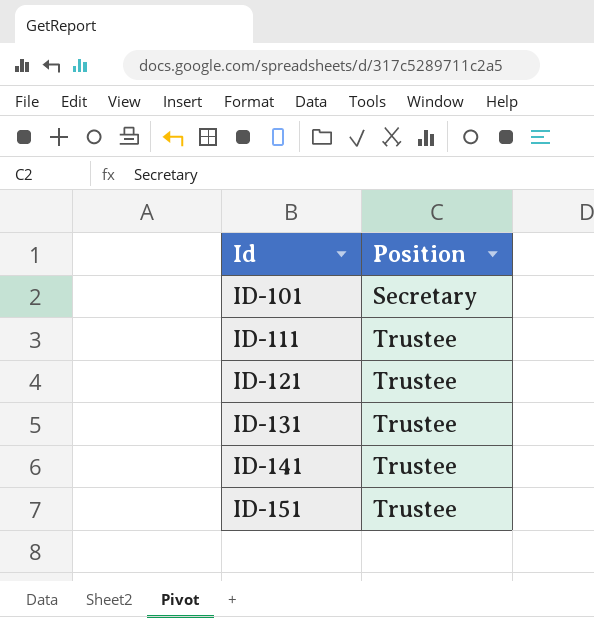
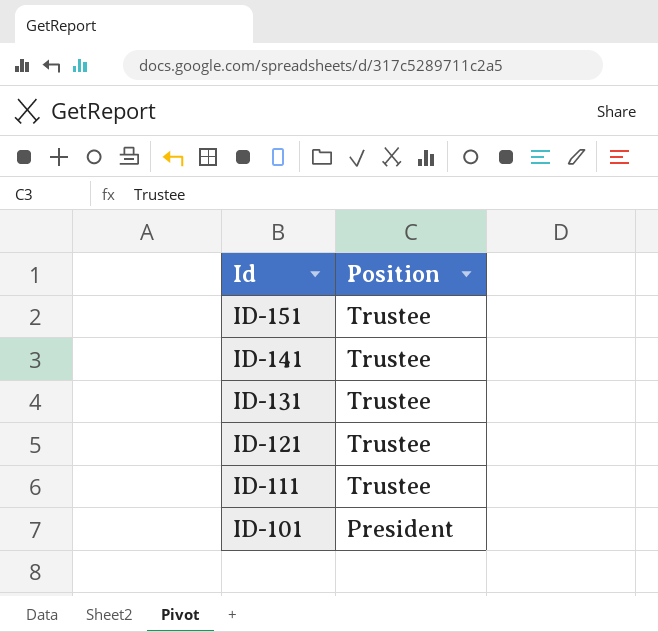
row order: Id ascending -> Id descending
ID-101 | Position: Secretary -> President

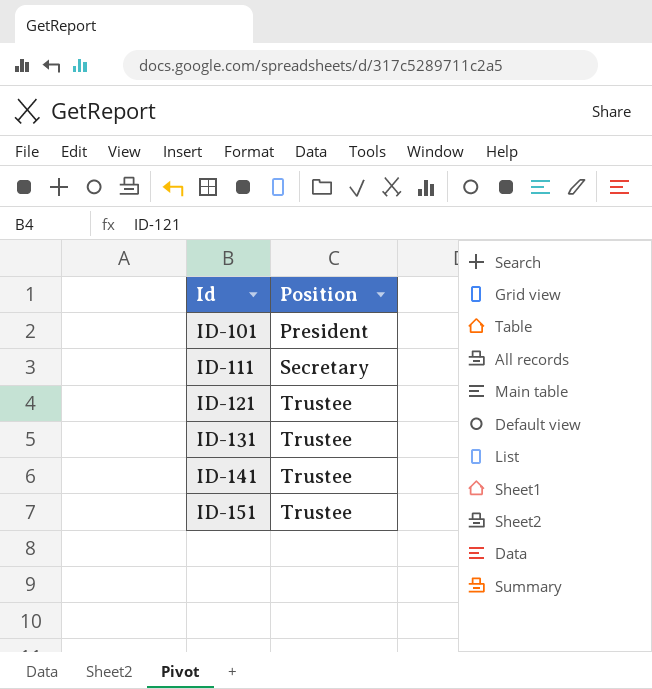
row order: Id descending -> Id ascending
ID-111 | Position: Trustee -> Secretary

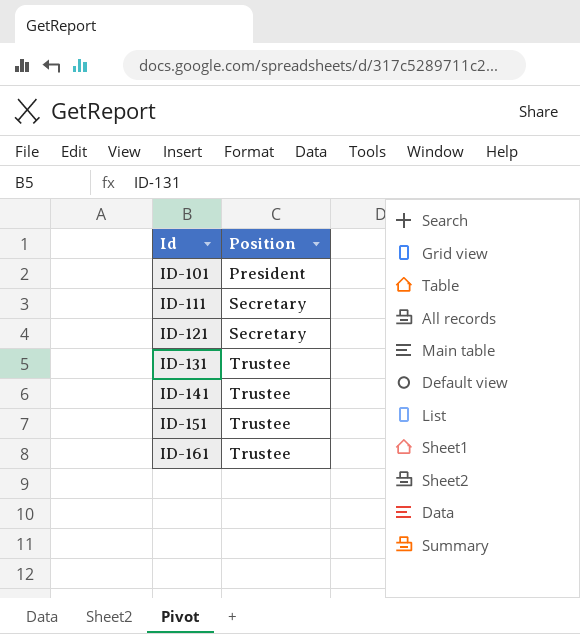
ID-121 | Position: Trustee -> Secretary
row ID-161: none -> Trustee

